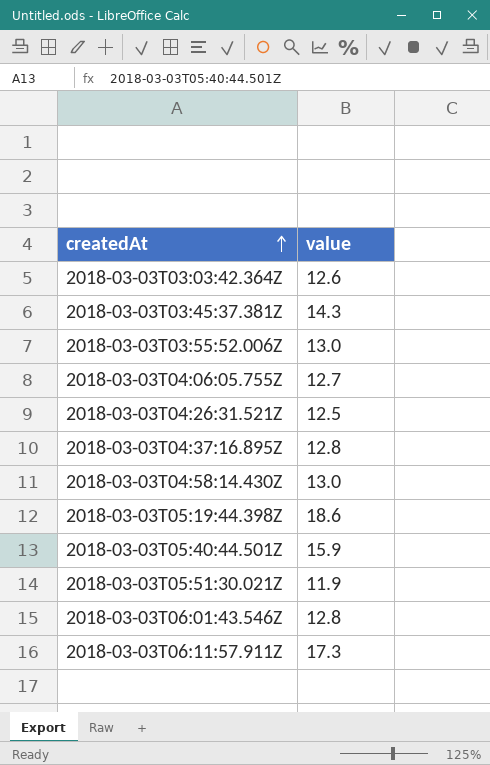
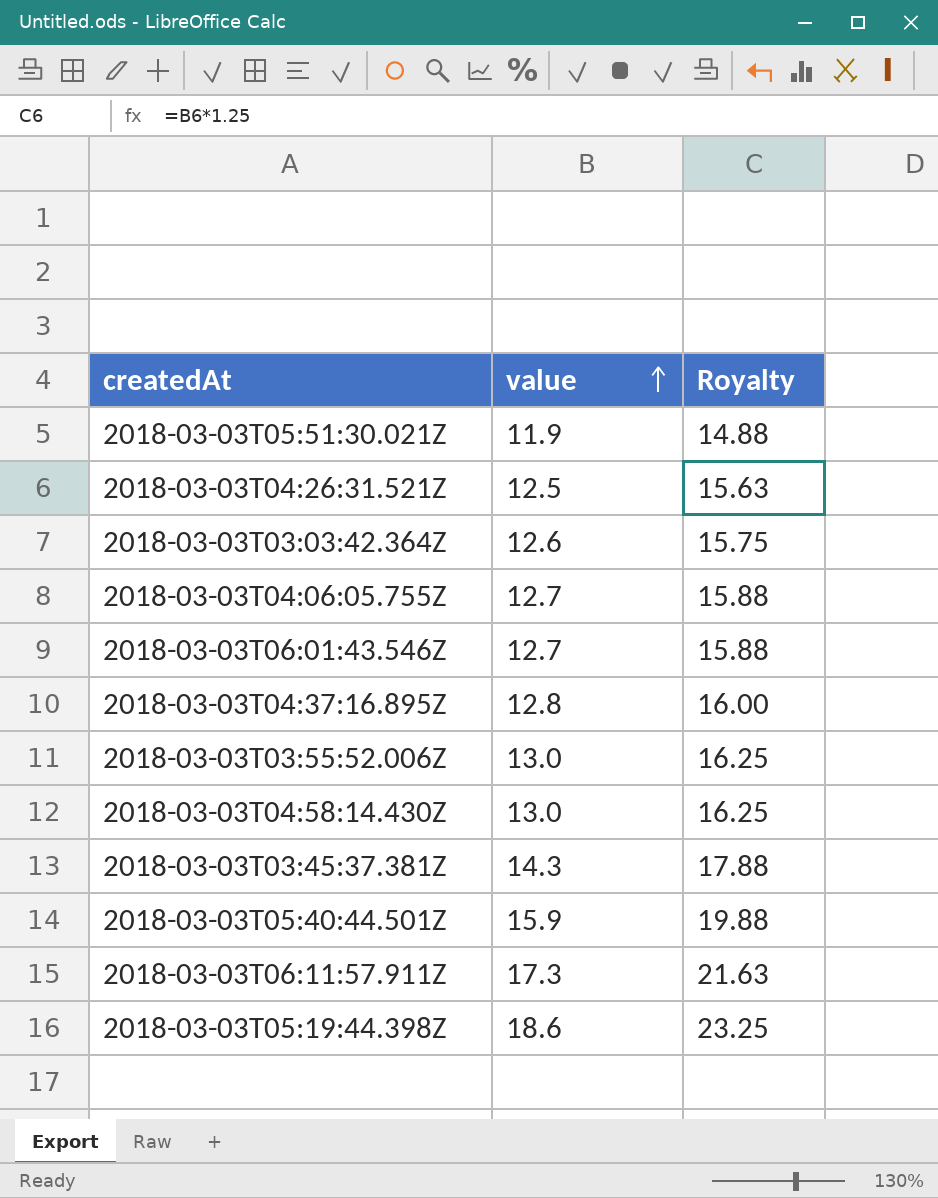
row order: createdAt ascending -> value ascending
column Royalty | formula: none -> [value] * 1.25
2018-03-03T06:01:43.546Z | value: 12.8 -> 12.7

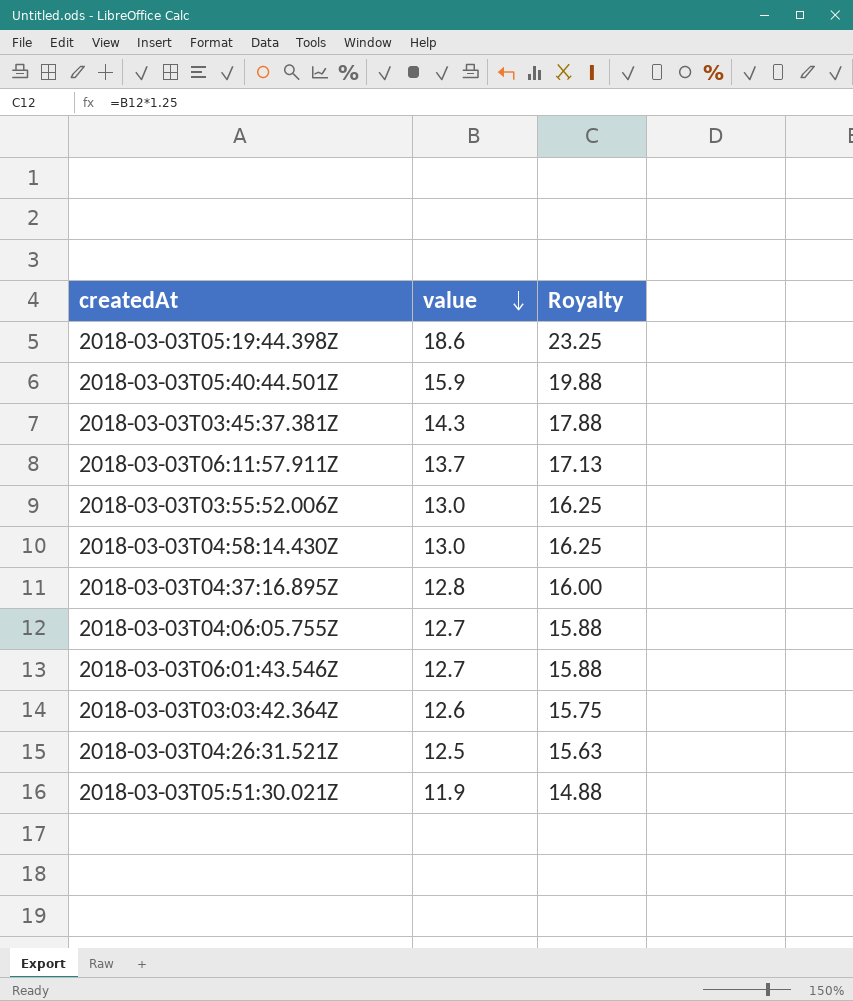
row order: value ascending -> value descending
2018-03-03T06:11:57.911Z | value: 17.3 -> 13.7
2018-03-03T06:11:57.911Z | Royalty: 21.63 -> 17.13

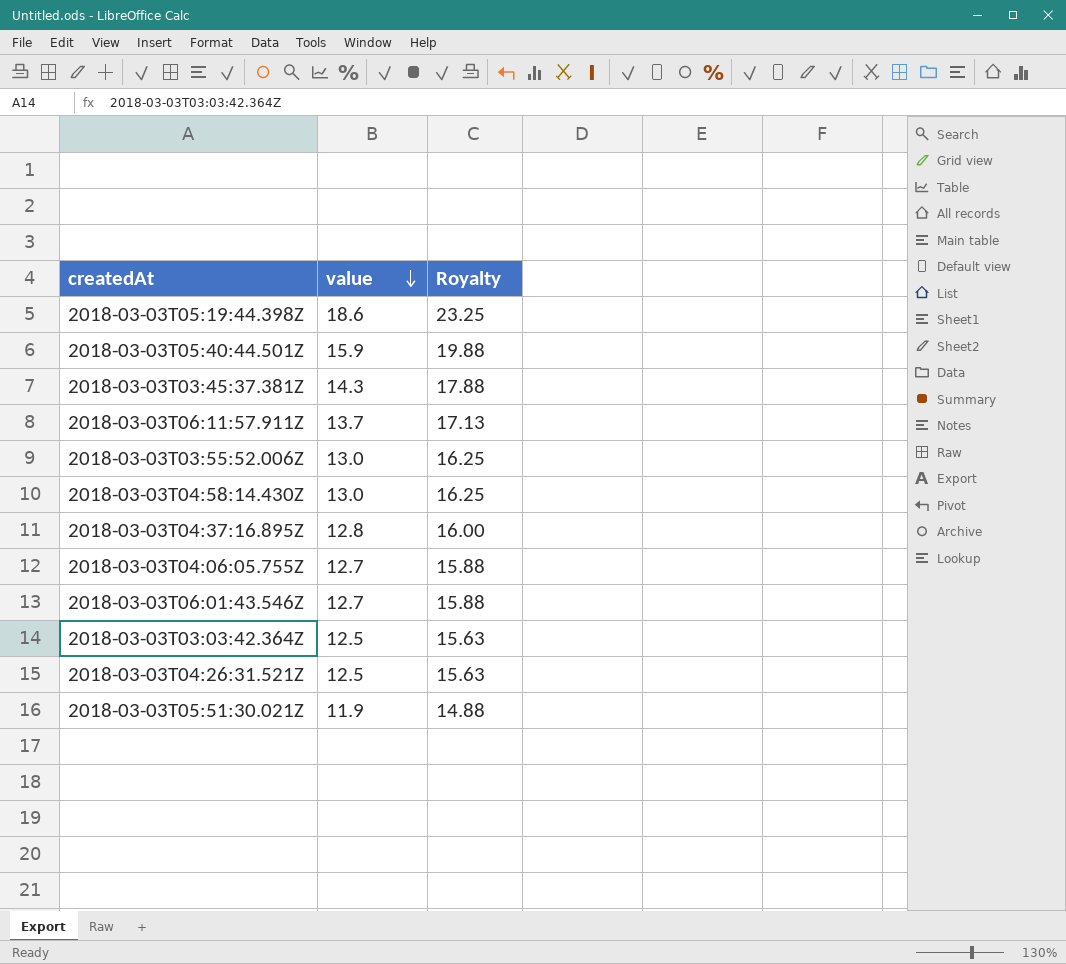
2018-03-03T03:03:42.364Z | value: 12.6 -> 12.5
2018-03-03T03:03:42.364Z | Royalty: 15.75 -> 15.63

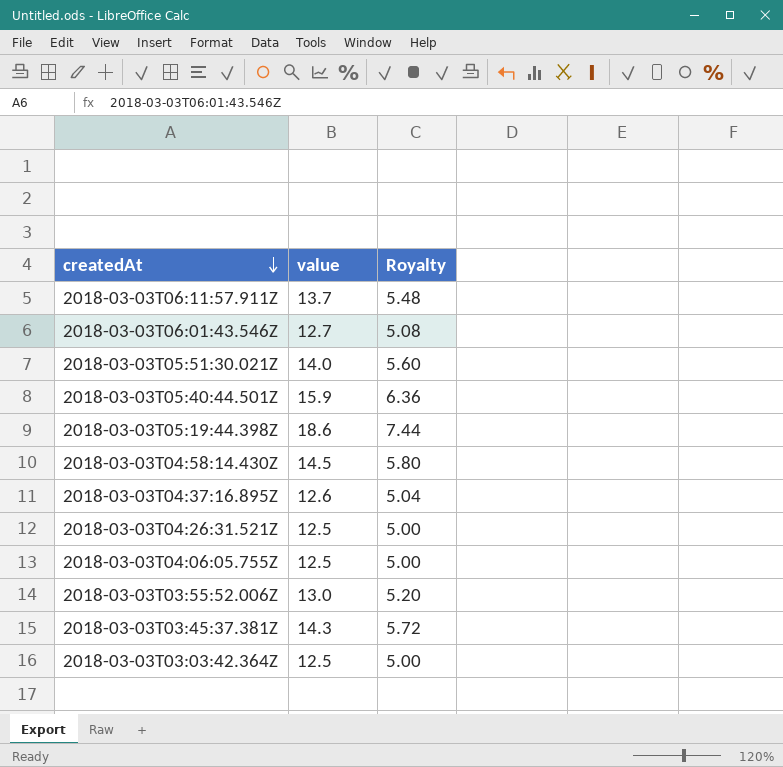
row order: value descending -> createdAt descending
column Royalty | formula: [value] * 1.25 -> [value] * 0.4
2018-03-03T05:51:30.021Z | value: 11.9 -> 14.0
2018-03-03T04:58:14.430Z | value: 13.0 -> 14.5
2018-03-03T04:37:16.895Z | value: 12.8 -> 12.6
2018-03-03T04:06:05.755Z | value: 12.7 -> 12.5

